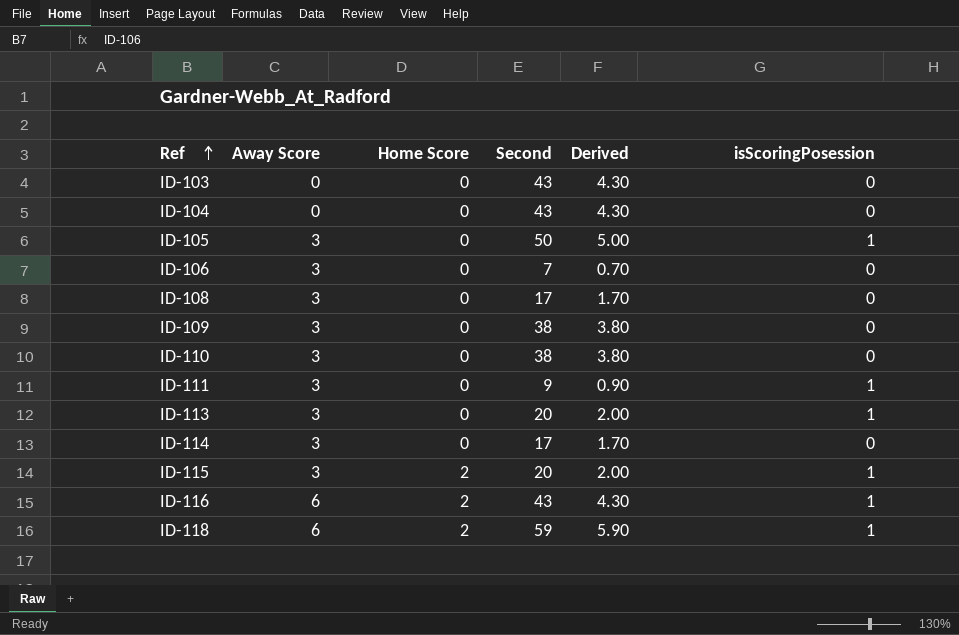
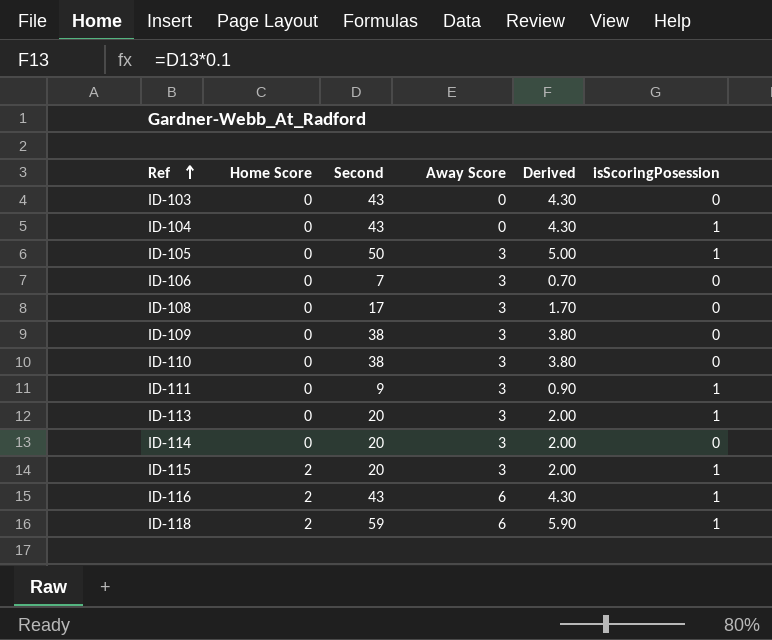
column Away Score | position: 2 -> 4
ID-104 | isScoringPosession: 0 -> 1
ID-114 | Second: 17 -> 20
ID-114 | Derived: 1.70 -> 2.00

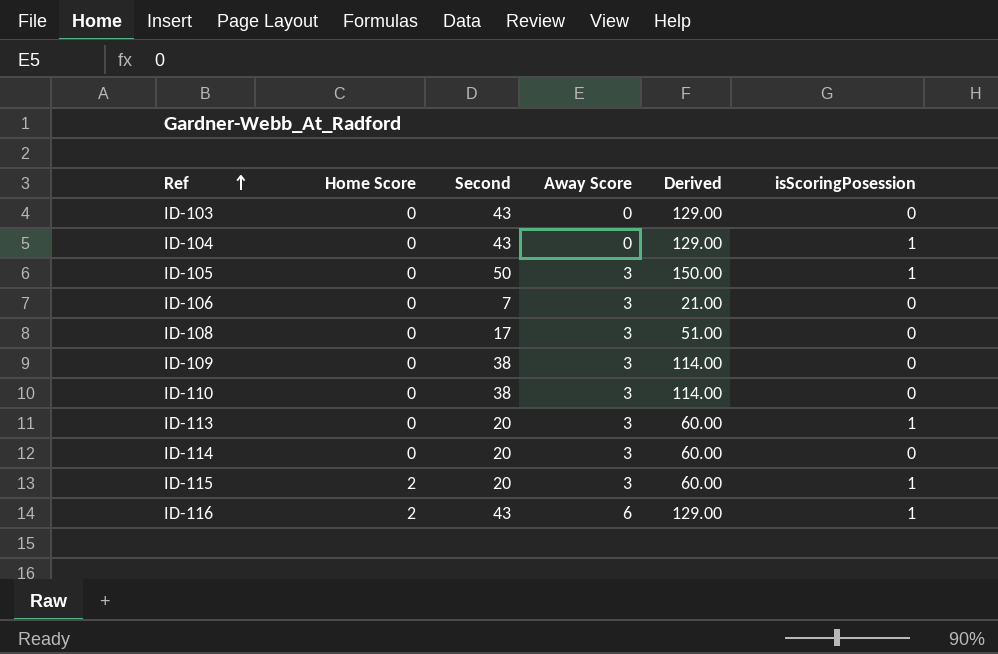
column Derived | formula: [Second] * 0.1 -> [Second] * 3
row ID-111: 0 | 9 | 3 | 0.90 | 1 -> none
row ID-118: 2 | 59 | 6 | 5.90 | 1 -> none

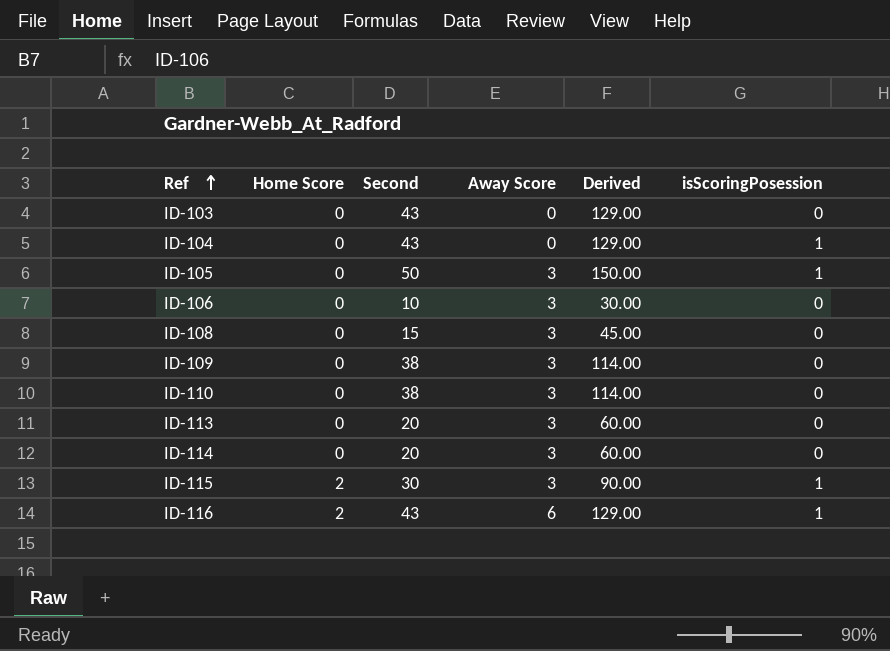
ID-106 | Second: 7 -> 10
ID-106 | Derived: 21.00 -> 30.00
ID-108 | Second: 17 -> 15
ID-108 | Derived: 51.00 -> 45.00
ID-113 | isScoringPosession: 1 -> 0
ID-115 | Second: 20 -> 30
ID-115 | Derived: 60.00 -> 90.00

